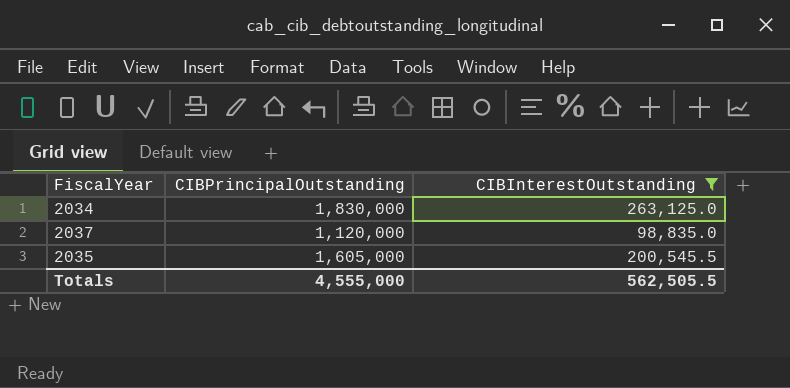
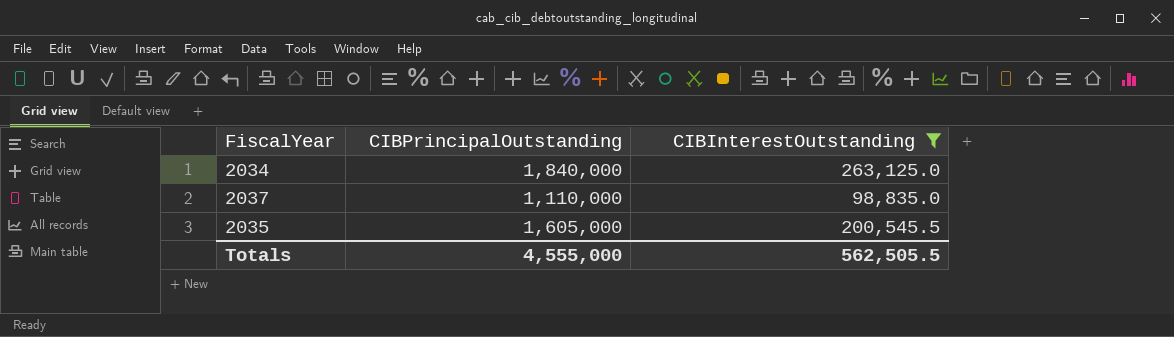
2034 | CIBPrincipalOutstanding: 1,830,000 -> 1,840,000
2037 | CIBPrincipalOutstanding: 1,120,000 -> 1,110,000

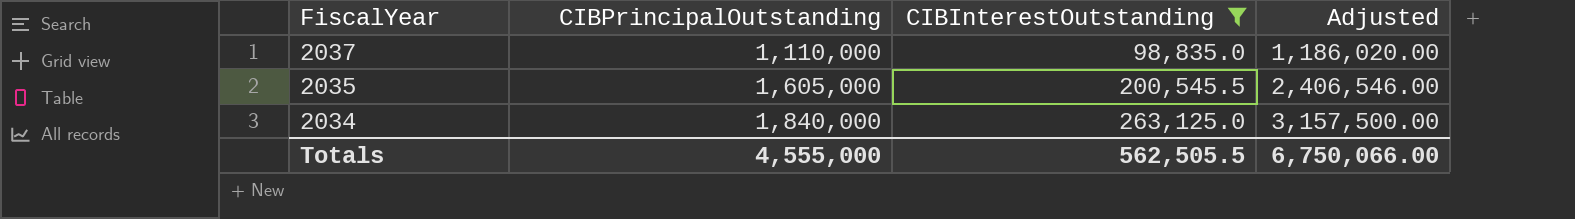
row order: none -> FiscalYear descending
column Adjusted | formula: none -> [CIBInterestOutstanding] * 12

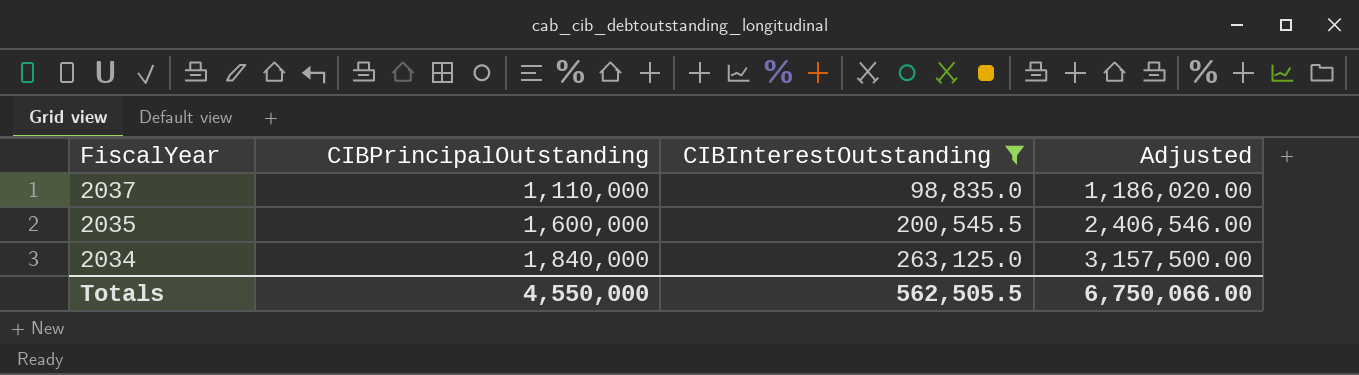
2035 | CIBPrincipalOutstanding: 1,605,000 -> 1,600,000
Totals | CIBPrincipalOutstanding: 4,555,000 -> 4,550,000

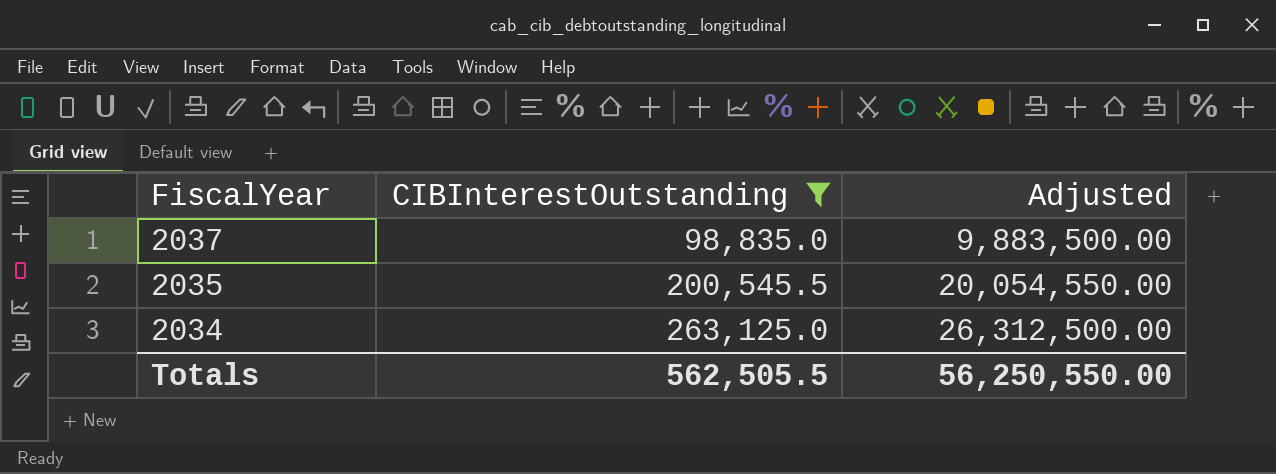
column CIBPrincipalOutstanding | position: 2 -> none
column Adjusted | formula: [CIBInterestOutstanding] * 12 -> [CIBInterestOutstanding] * 100
Totals | Adjusted: 6,750,066.00 -> 56,250,550.00

